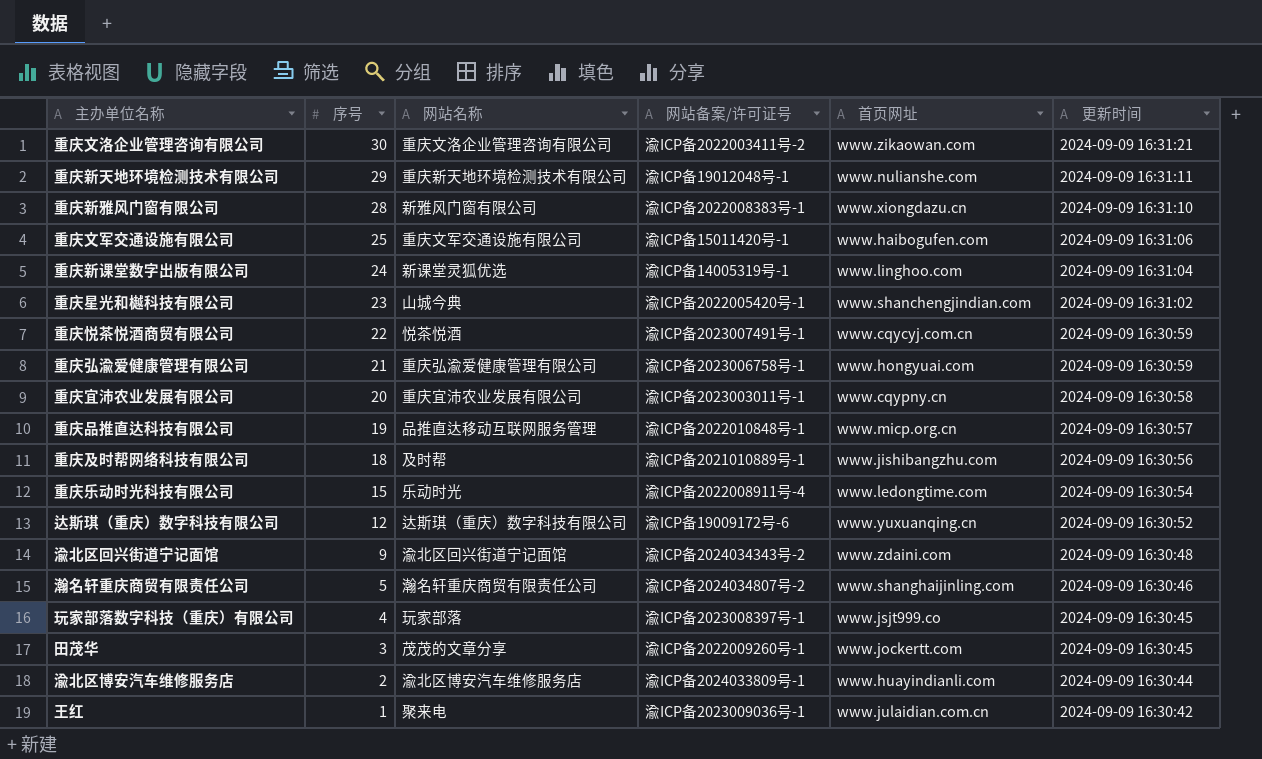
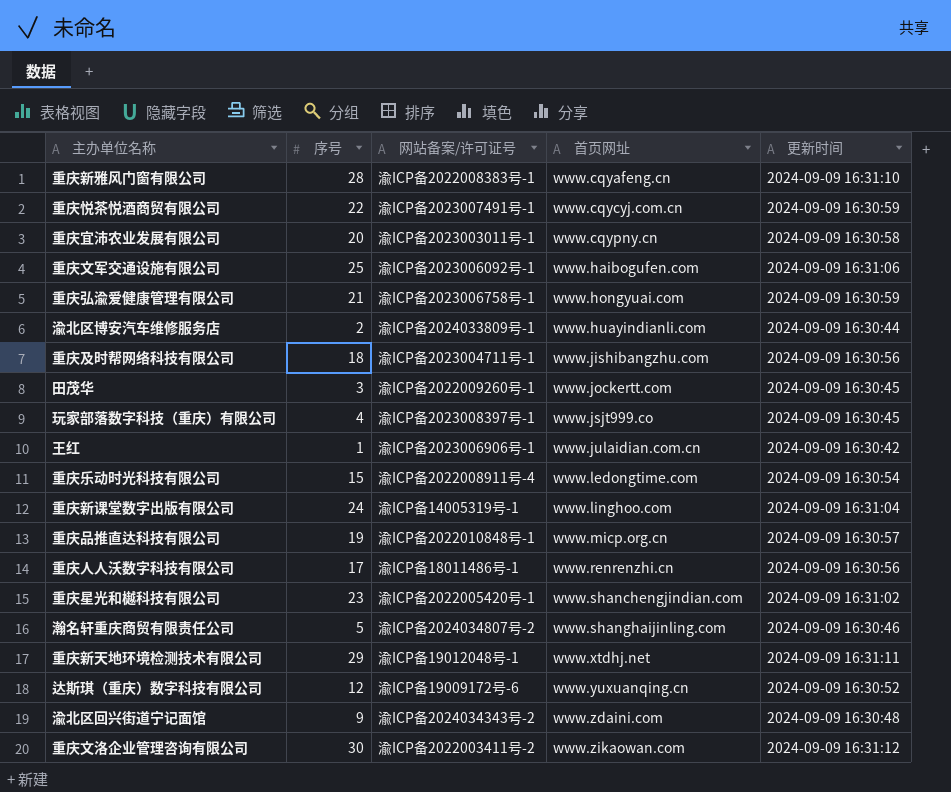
row order: 序号 descending -> 首页网址 ascending
column 网站名称 | position: 3 -> none
重庆新雅风门窗有限公司 | 首页网址: www.xiongdazu.cn -> www.cqyafeng.cn
重庆文军交通设施有限公司 | 网站备案/许可证号: 渝ICP备15011420号-1 -> 渝ICP备2023006092号-1
重庆及时帮网络科技有限公司 | 网站备案/许可证号: 渝ICP备2021010889号-1 -> 渝ICP备2023004711号-1
王红 | 网站备案/许可证号: 渝ICP备2023009036号-1 -> 渝ICP备2023006906号-1
row 重庆人人沃数字科技有限公司: none -> 17 | 渝ICP备18011486号-1 | www.renrenzhi.cn | 2024-09-09 16:30:56
重庆新天地环境检测技术有限公司 | 首页网址: www.nulianshe.com -> www.xtdhj.net
重庆文洛企业管理咨询有限公司 | 更新时间: 2024-09-09 16:31:21 -> 2024-09-09 16:31:12

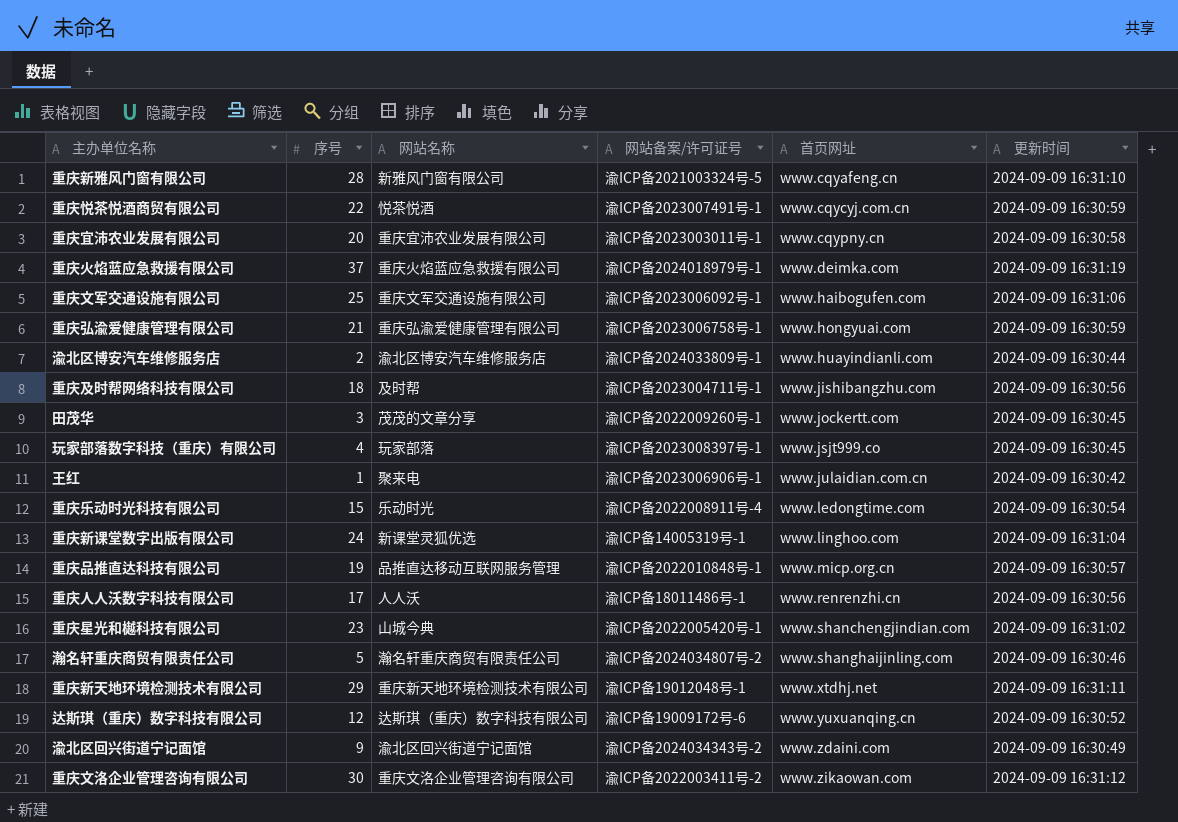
column 网站名称 | position: none -> 3
重庆新雅风门窗有限公司 | 网站备案/许可证号: 渝ICP备2022008383号-1 -> 渝ICP备2021003324号-5
row 重庆火焰蓝应急救援有限公司: none -> 37 | 重庆火焰蓝应急救援有限公司 | 渝ICP备2024018979号-1 | www.deimka.com | 2024-09-09 16:31:19
渝北区回兴街道宁记面馆 | 更新时间: 2024-09-09 16:30:48 -> 2024-09-09 16:30:49

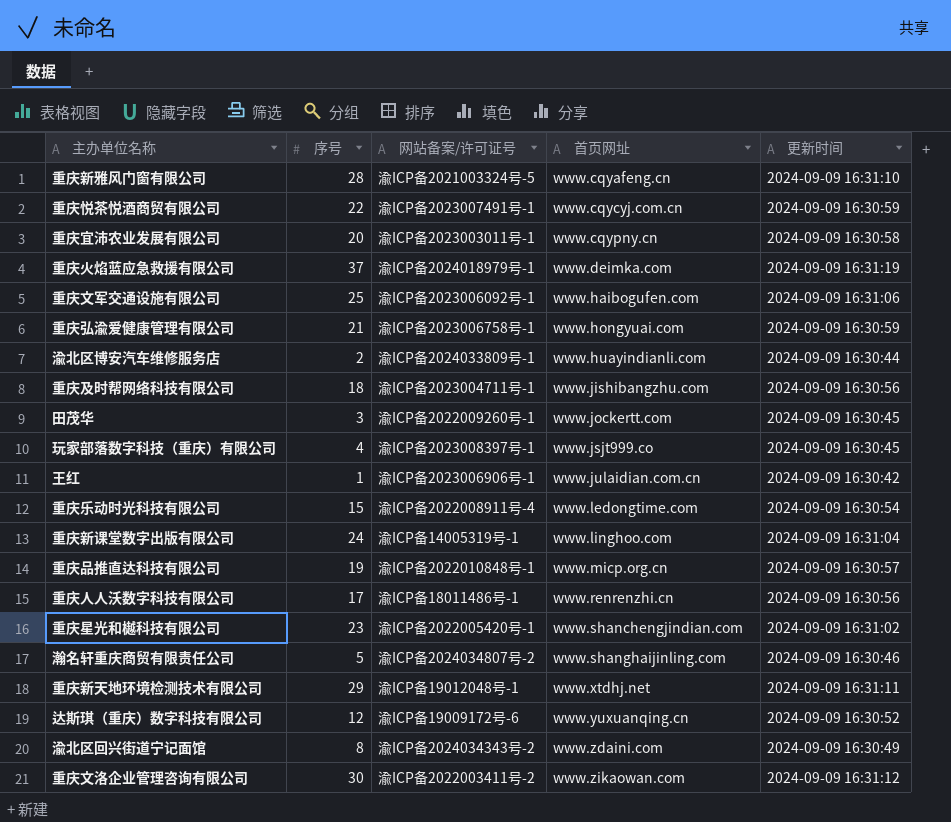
column 网站名称 | position: 3 -> none
渝北区回兴街道宁记面馆 | 序号: 9 -> 8

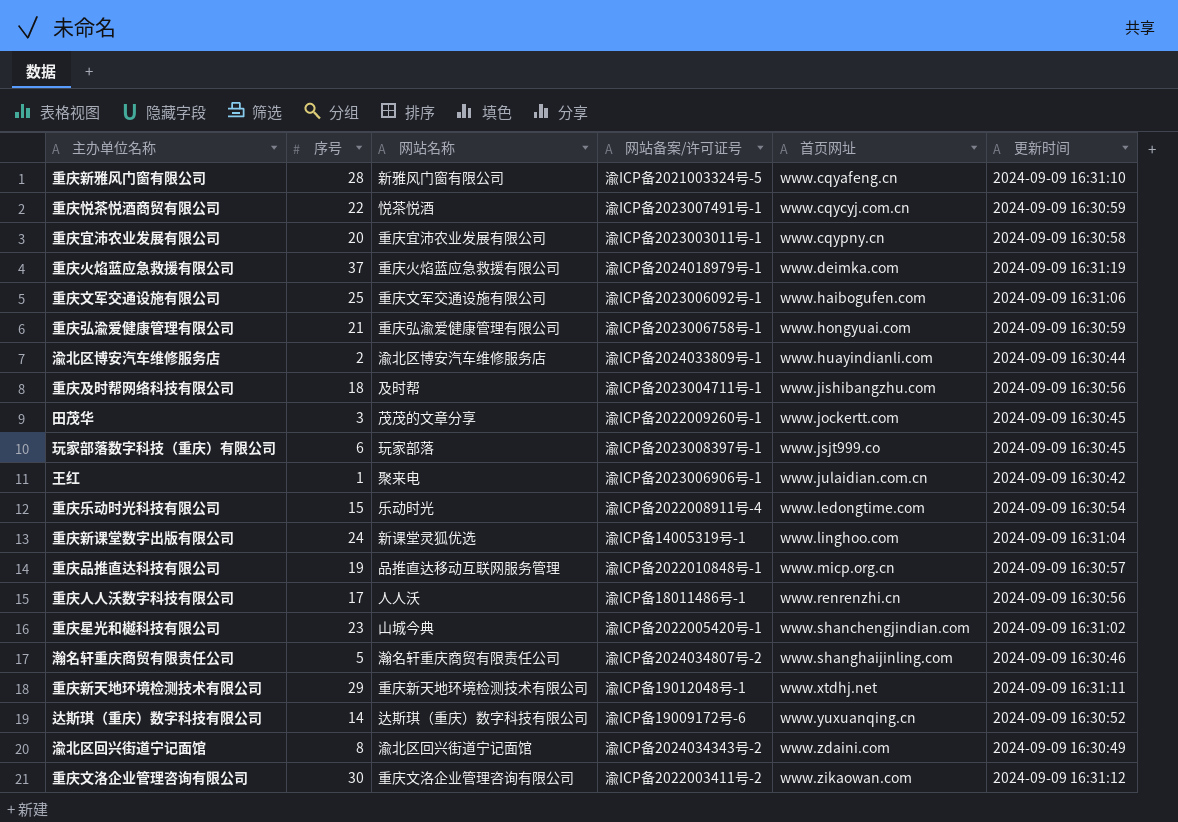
column 网站名称 | position: none -> 3
玩家部落数字科技（重庆）有限公司 | 序号: 4 -> 6
达斯琪（重庆）数字科技有限公司 | 序号: 12 -> 14

